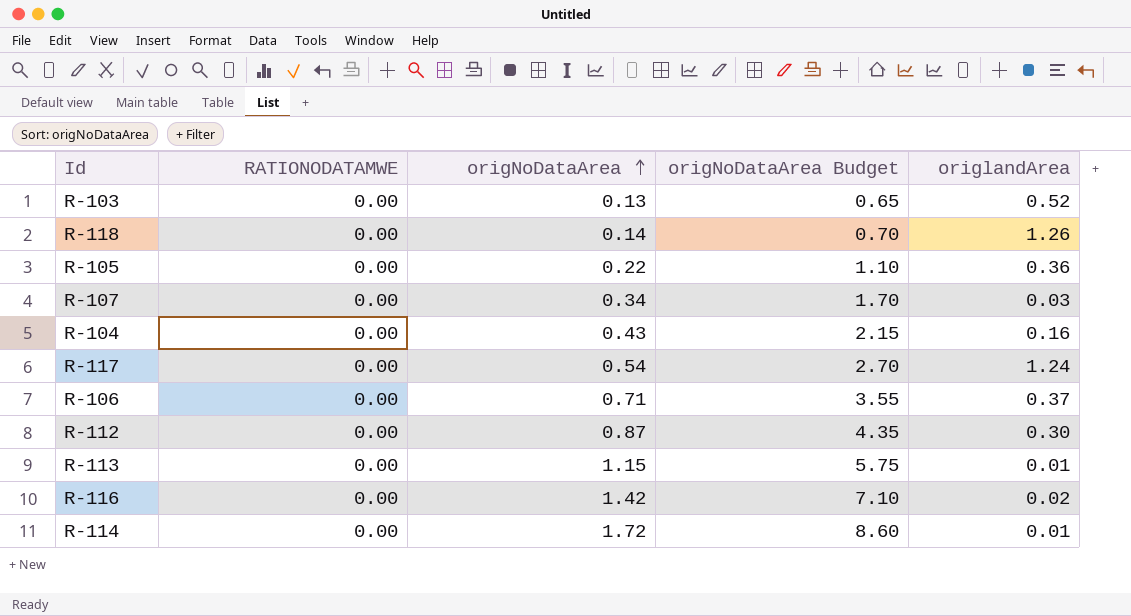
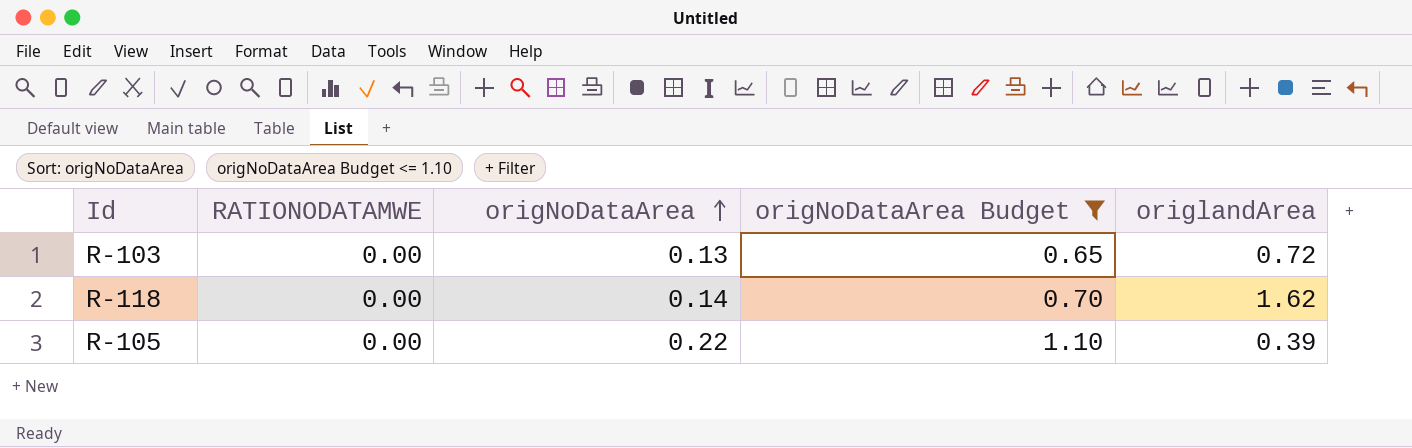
filter: none -> origNoDataArea Budget <= 1.10
R-103 | origlandArea: 0.52 -> 0.72
R-118 | origlandArea: 1.26 -> 1.62
R-105 | origlandArea: 0.36 -> 0.39

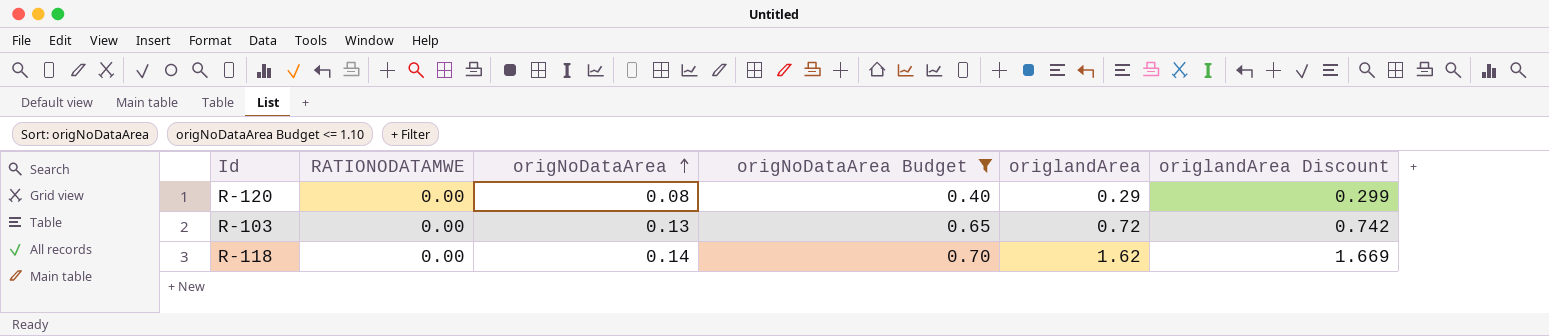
column origlandArea Discount | formula: none -> [origlandArea] * 1.03
row R-105: 0.00 | 0.22 | 1.10 | 0.39 -> none
row R-120: none -> 0.00 | 0.08 | 0.40 | 0.29 | 0.299

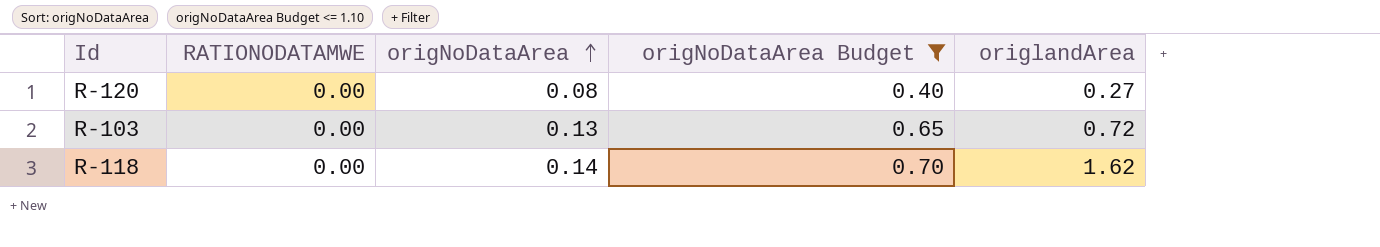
column origlandArea Discount | formula: [origlandArea] * 1.03 -> none
R-120 | origlandArea: 0.29 -> 0.27

